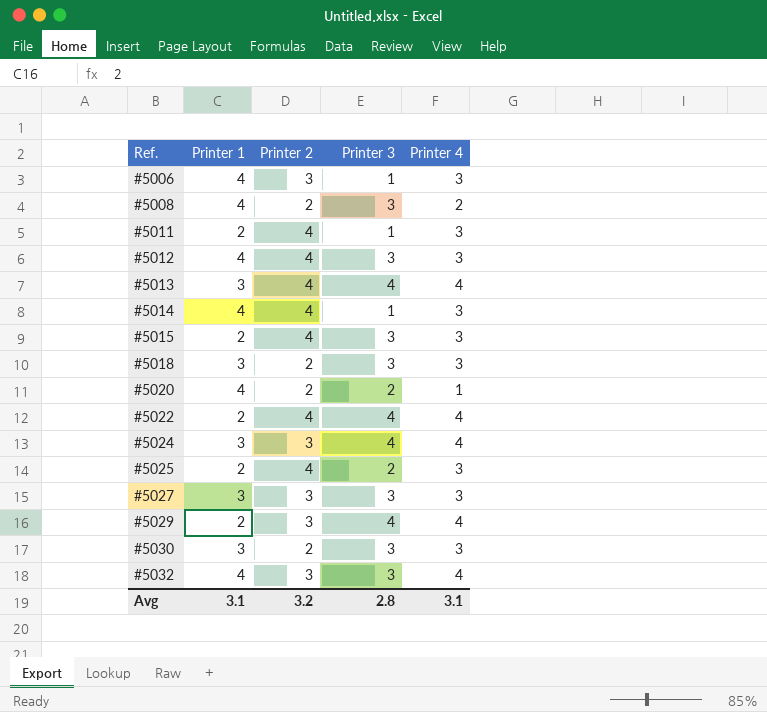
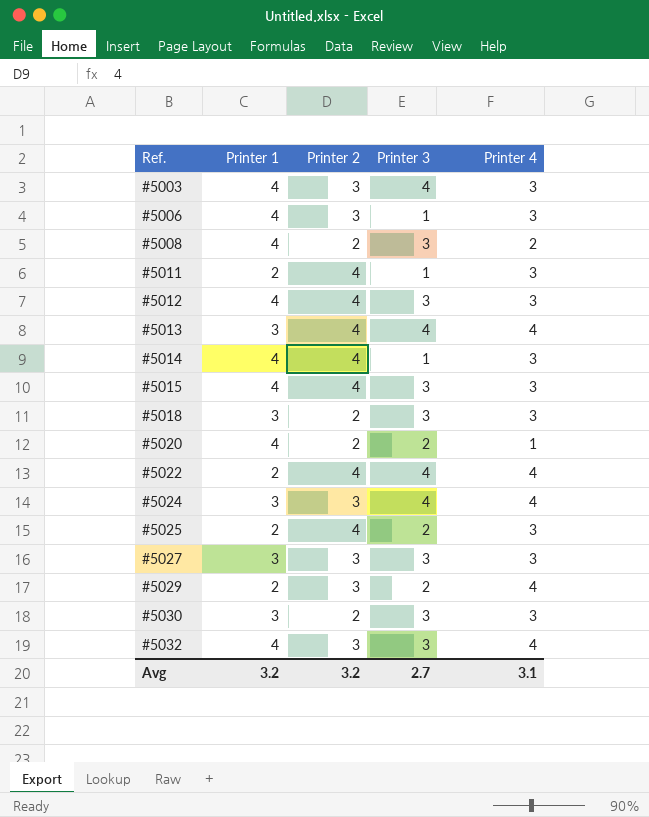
row #5003: none -> 4 | 3 | 4 | 3
#5015 | Printer 1: 2 -> 4
#5029 | Printer 3: 4 -> 2
Avg | Printer 1: 3.1 -> 3.2
Avg | Printer 3: 2.8 -> 2.7

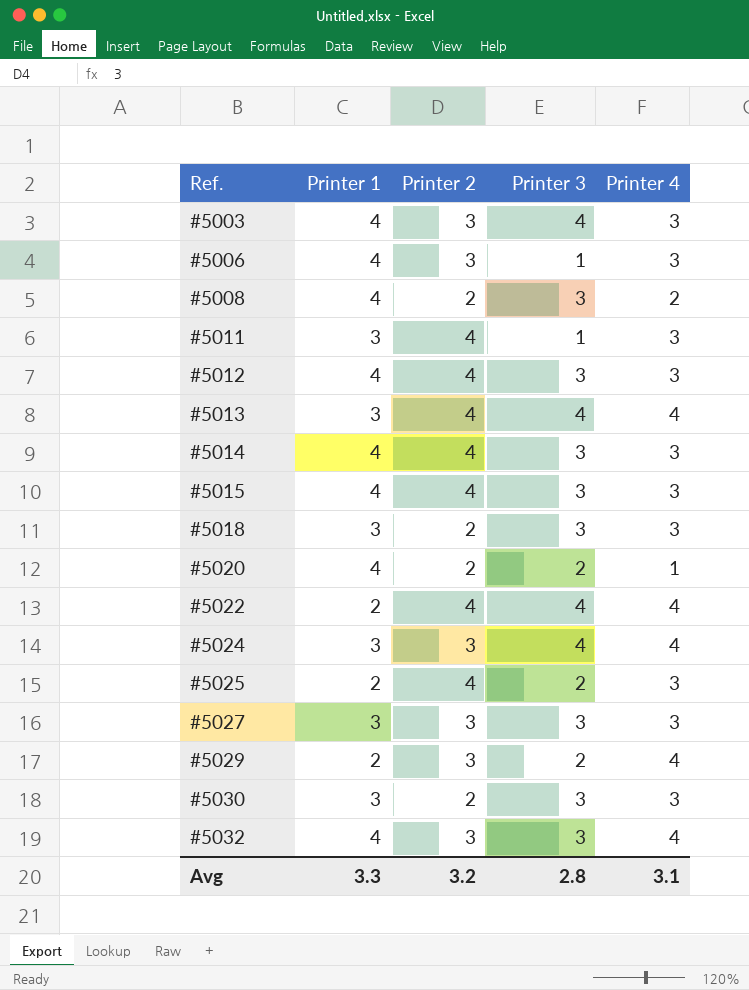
#5011 | Printer 1: 2 -> 3
#5014 | Printer 3: 1 -> 3
Avg | Printer 1: 3.2 -> 3.3
Avg | Printer 3: 2.7 -> 2.8

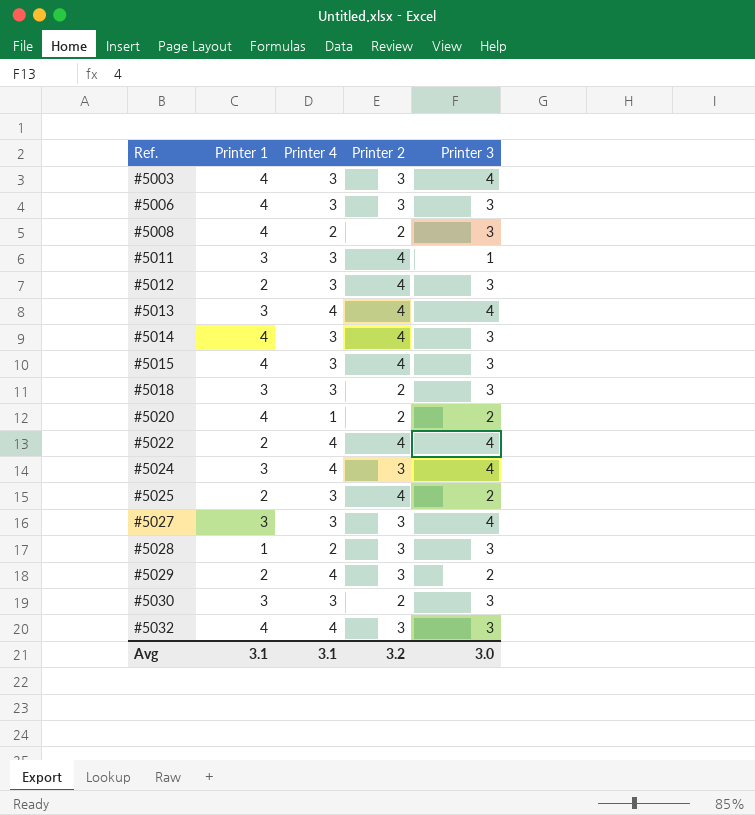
column Printer 4 | position: 5 -> 3
#5006 | Printer 3: 1 -> 3
#5012 | Printer 1: 4 -> 2
#5027 | Printer 3: 3 -> 4
row #5028: none -> 1 | 2 | 3 | 3
Avg | Printer 1: 3.3 -> 3.1
Avg | Printer 3: 2.8 -> 3.0

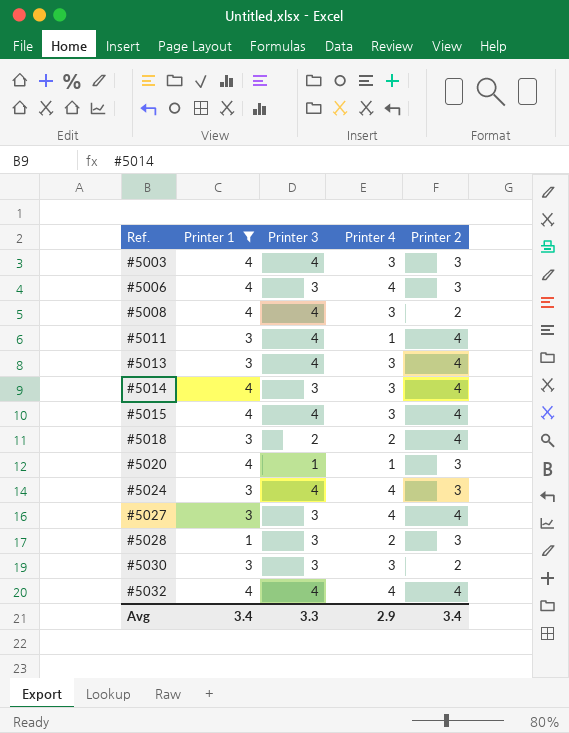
filter: none -> Printer 1 != 2
column Printer 3 | position: 5 -> 3
#5006 | Printer 4: 3 -> 4
#5008 | Printer 3: 3 -> 4
#5008 | Printer 4: 2 -> 3
#5011 | Printer 3: 1 -> 4
#5011 | Printer 4: 3 -> 1
#5013 | Printer 4: 4 -> 3
#5015 | Printer 3: 3 -> 4
#5018 | Printer 3: 3 -> 2
#5018 | Printer 4: 3 -> 2
#5018 | Printer 2: 2 -> 4
#5020 | Printer 3: 2 -> 1
#5020 | Printer 2: 2 -> 3
#5027 | Printer 3: 4 -> 3
#5027 | Printer 4: 3 -> 4
#5027 | Printer 2: 3 -> 4
#5032 | Printer 3: 3 -> 4
#5032 | Printer 2: 3 -> 4
Avg | Printer 1: 3.1 -> 3.4
Avg | Printer 3: 3.0 -> 3.3
Avg | Printer 4: 3.1 -> 2.9
Avg | Printer 2: 3.2 -> 3.4

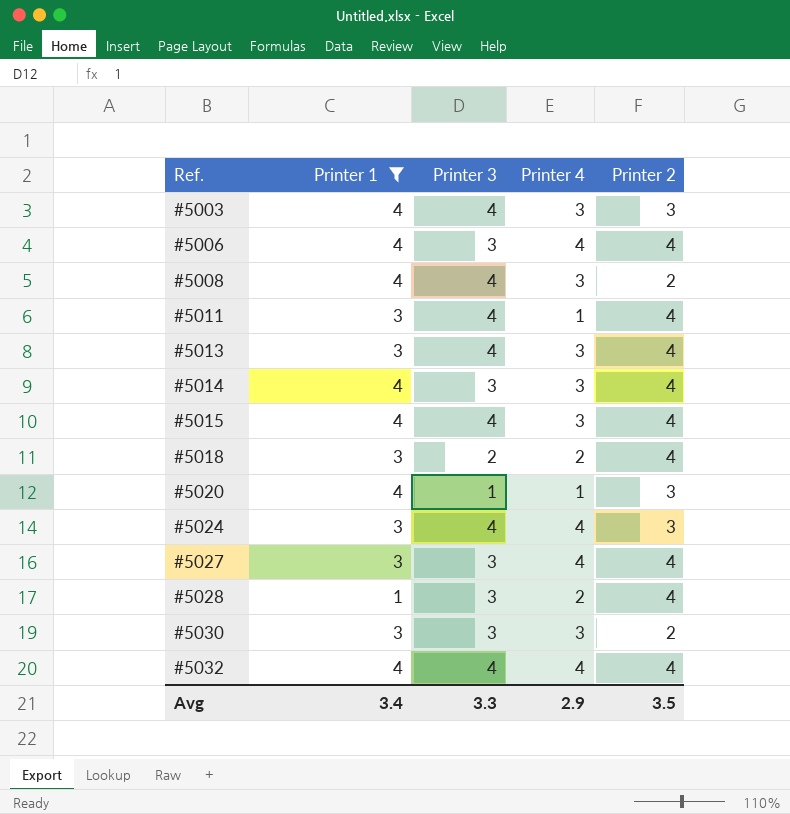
#5006 | Printer 2: 3 -> 4
#5028 | Printer 2: 3 -> 4
Avg | Printer 2: 3.4 -> 3.5

